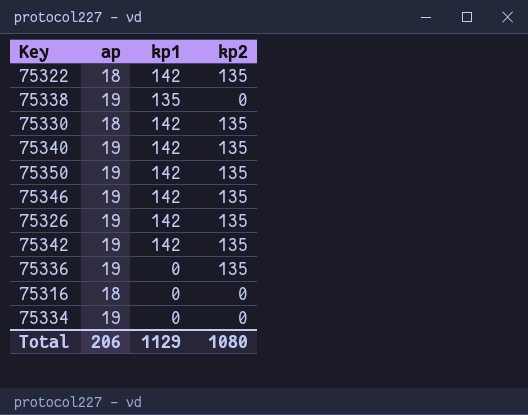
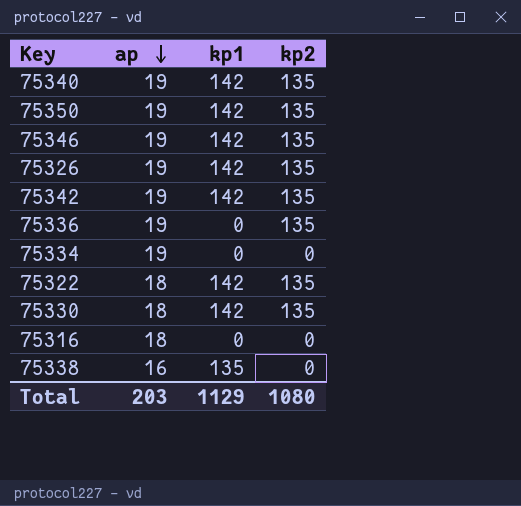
row order: none -> ap descending
75338 | ap: 19 -> 16
Total | ap: 206 -> 203

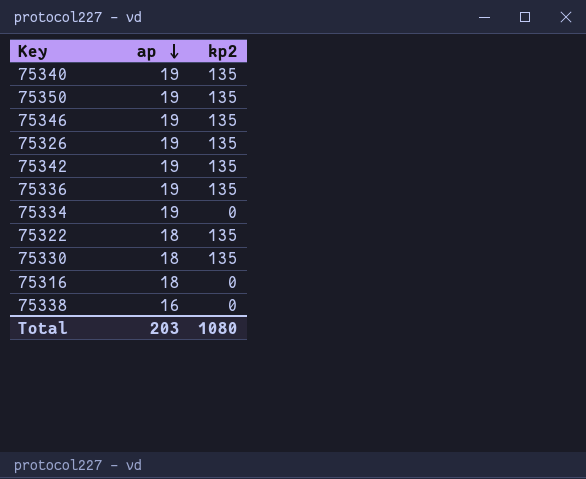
column kp1 | position: 3 -> none

